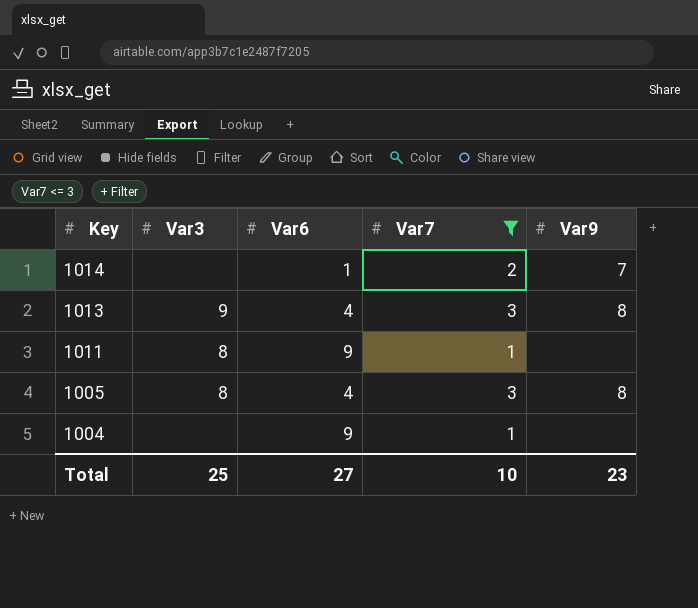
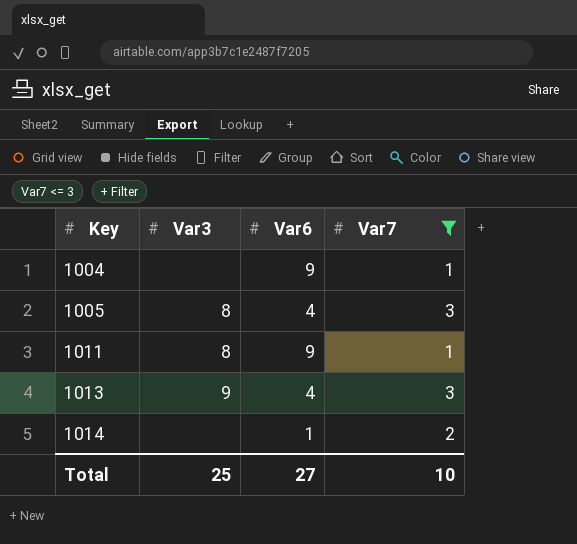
row order: Key descending -> Key ascending
column Var9 | position: 5 -> none

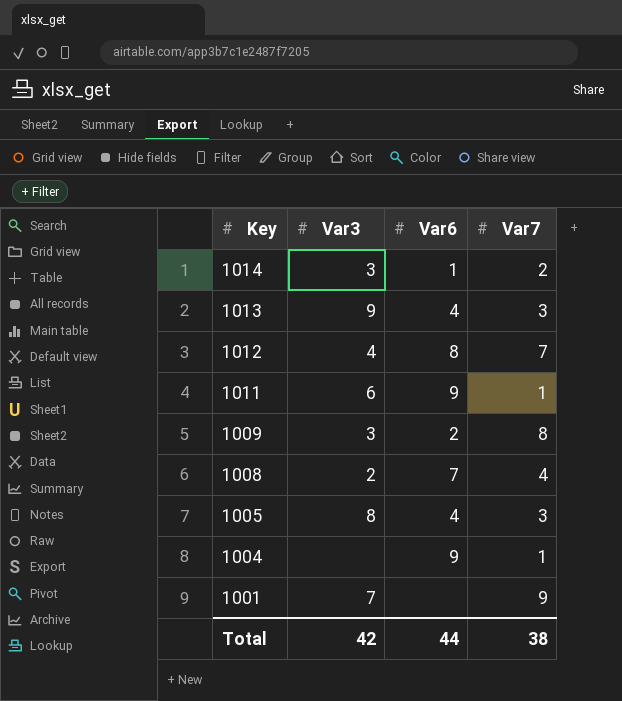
filter: Var7 <= 3 -> none
row order: Key ascending -> Key descending
1014 | Var3: none -> 3
1011 | Var3: 8 -> 6
Total | Var3: 25 -> 42
Total | Var6: 27 -> 44
Total | Var7: 10 -> 38

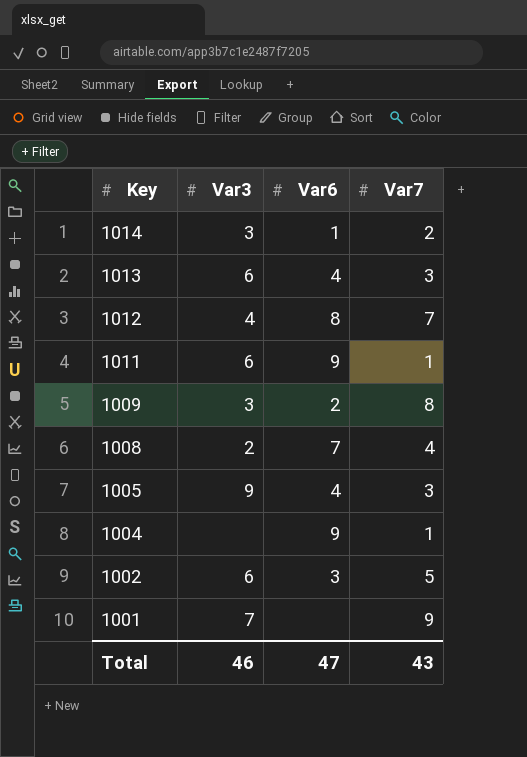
1013 | Var3: 9 -> 6
1005 | Var3: 8 -> 9
row 1002: none -> 6 | 3 | 5
Total | Var3: 42 -> 46
Total | Var6: 44 -> 47
Total | Var7: 38 -> 43

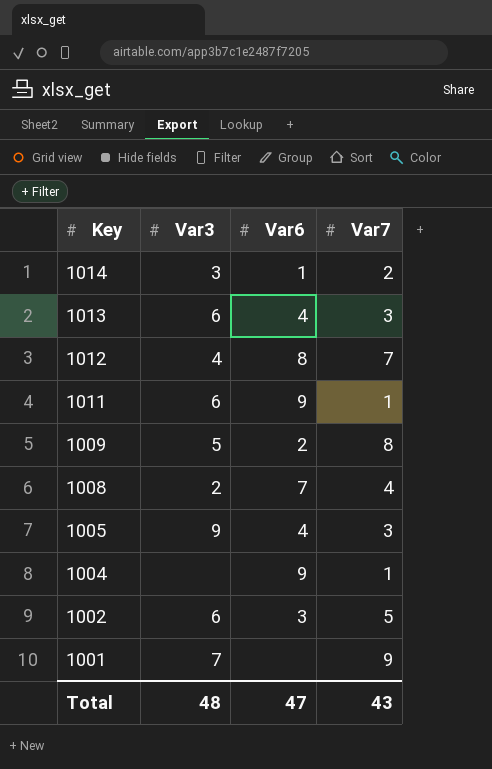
1009 | Var3: 3 -> 5
Total | Var3: 46 -> 48

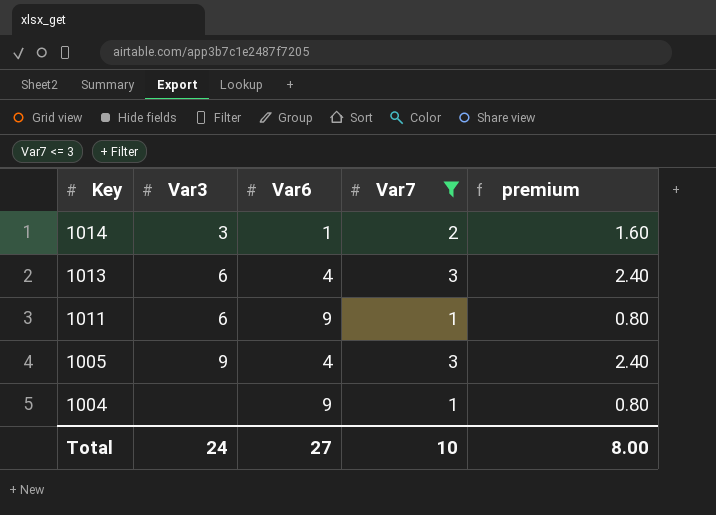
filter: none -> Var7 <= 3
column premium | formula: none -> [Var7] * 0.8
Total | Var3: 48 -> 24
Total | Var6: 47 -> 27
Total | Var7: 43 -> 10

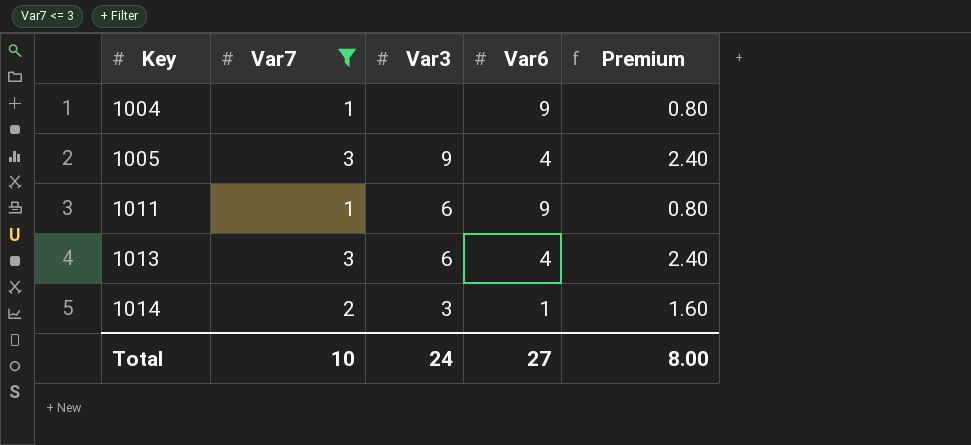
row order: Key descending -> Key ascending
column Var7 | position: 4 -> 2
column name: premium -> Premium

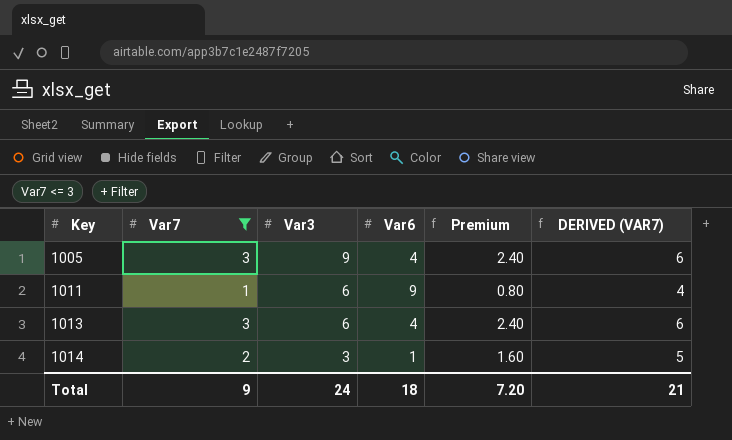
column DERIVED (VAR7) | formula: none -> [Var7] + 3
row 1004: 1 | none | 9 | 0.80 -> none
Total | Var7: 10 -> 9
Total | Var6: 27 -> 18
Total | Premium: 8.00 -> 7.20

